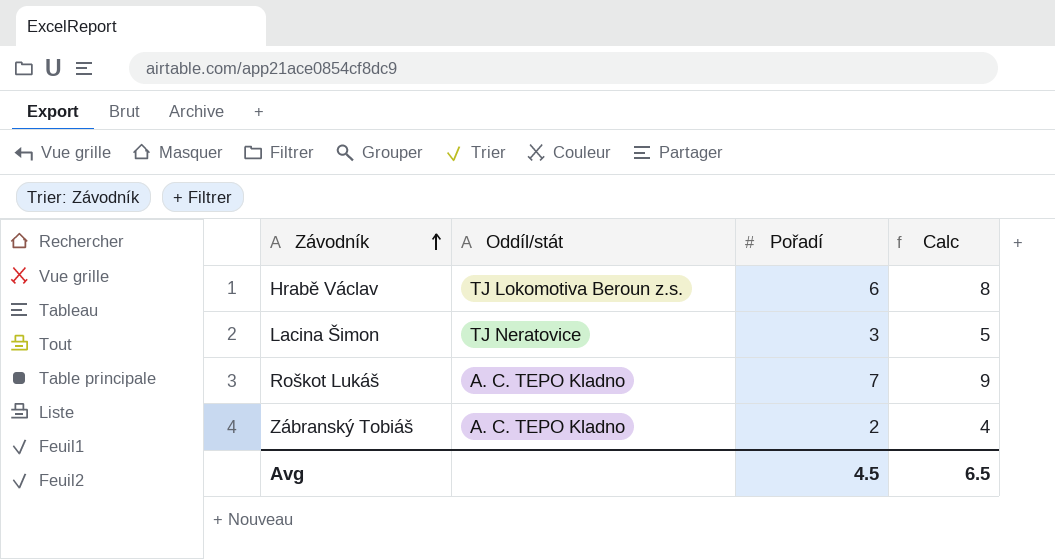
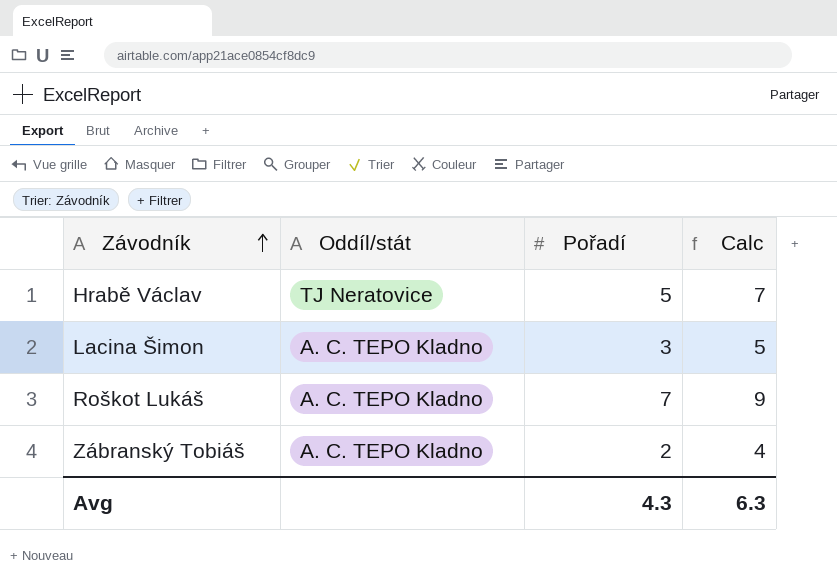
Hrabě Václav | Oddíl/stát: TJ Lokomotiva Beroun z.s. -> TJ Neratovice
Hrabě Václav | Pořadí: 6 -> 5
Hrabě Václav | Calc: 8 -> 7
Lacina Šimon | Oddíl/stát: TJ Neratovice -> A. C. TEPO Kladno
Avg | Pořadí: 4.5 -> 4.3
Avg | Calc: 6.5 -> 6.3

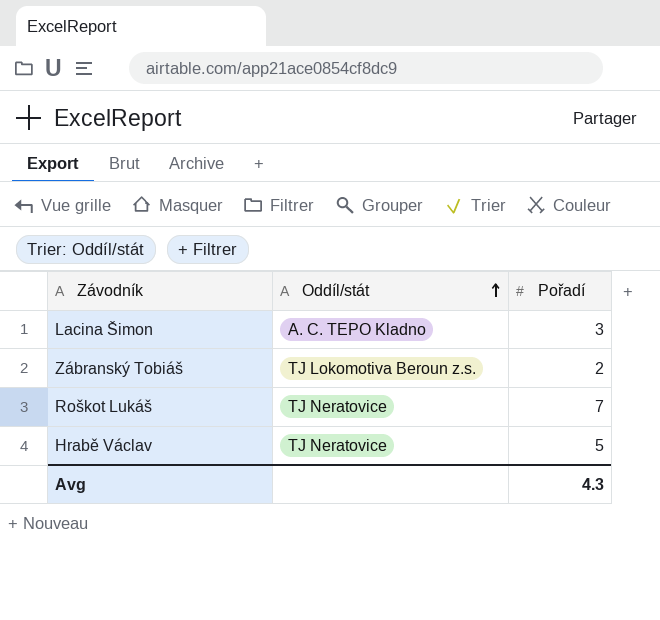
row order: Závodník ascending -> Oddíl/stát ascending
column Calc | formula: [Pořadí] + 2 -> none
Zábranský Tobiáš | Oddíl/stát: A. C. TEPO Kladno -> TJ Lokomotiva Beroun z.s.
Roškot Lukáš | Oddíl/stát: A. C. TEPO Kladno -> TJ Neratovice

